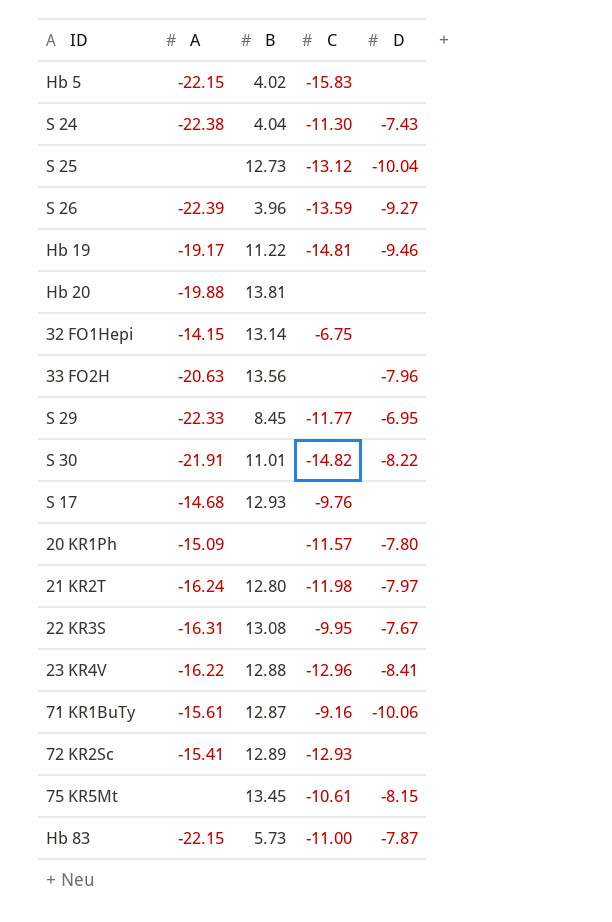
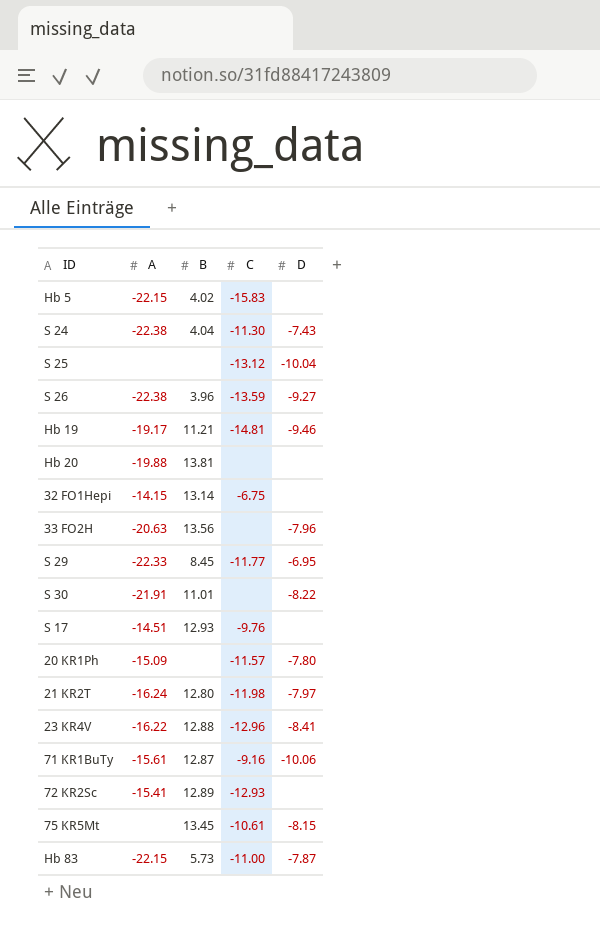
row 22 KR3S: -16.31 | 13.08 | -9.95 | -7.67 -> none
S 25 | B: 12.73 -> none
S 26 | A: -22.39 -> -22.38
Hb 19 | B: 11.22 -> 11.21
S 30 | C: -14.82 -> none
S 17 | A: -14.68 -> -14.51

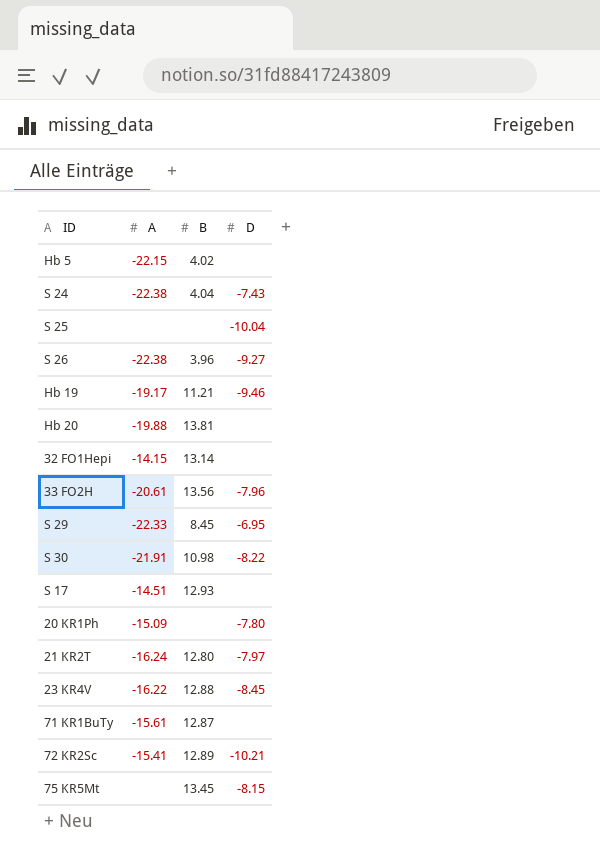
column C | position: 4 -> none
row Hb 83: -22.15 | 5.73 | -11.00 | -7.87 -> none
33 FO2H | A: -20.63 -> -20.61
S 30 | B: 11.01 -> 10.98
23 KR4V | D: -8.41 -> -8.45
71 KR1BuTy | D: -10.06 -> none
72 KR2Sc | D: none -> -10.21

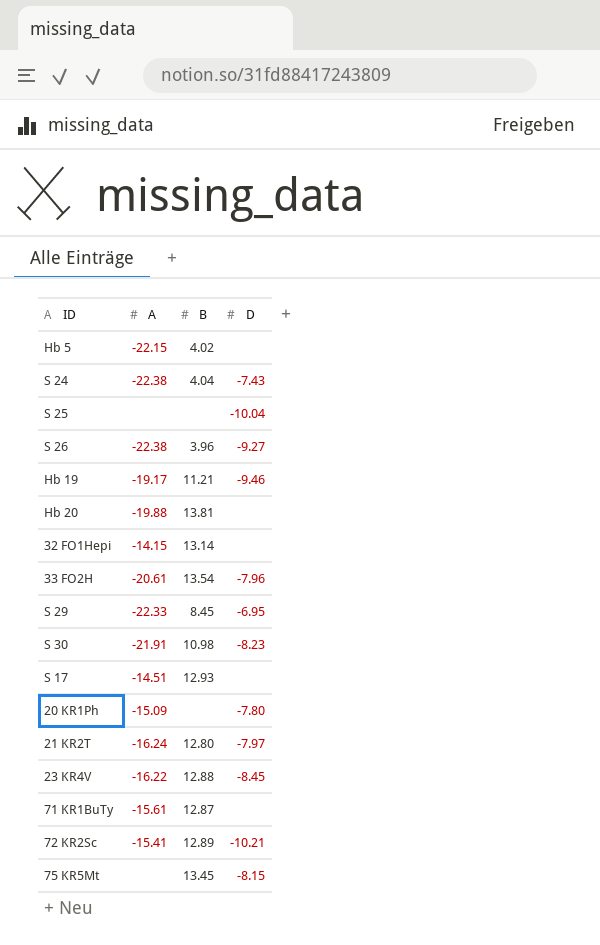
33 FO2H | B: 13.56 -> 13.54
S 30 | D: -8.22 -> -8.23

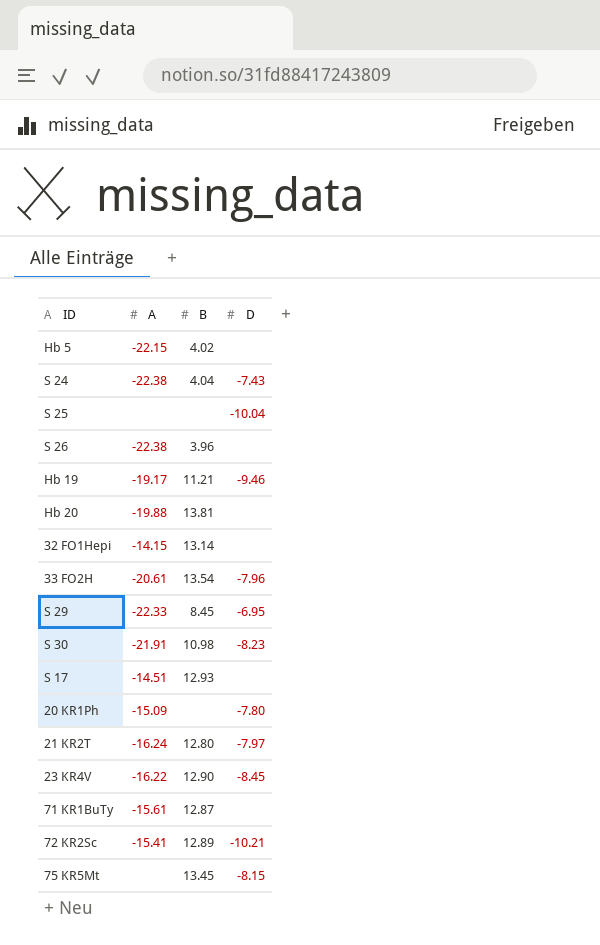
S 26 | D: -9.27 -> none
23 KR4V | B: 12.88 -> 12.90

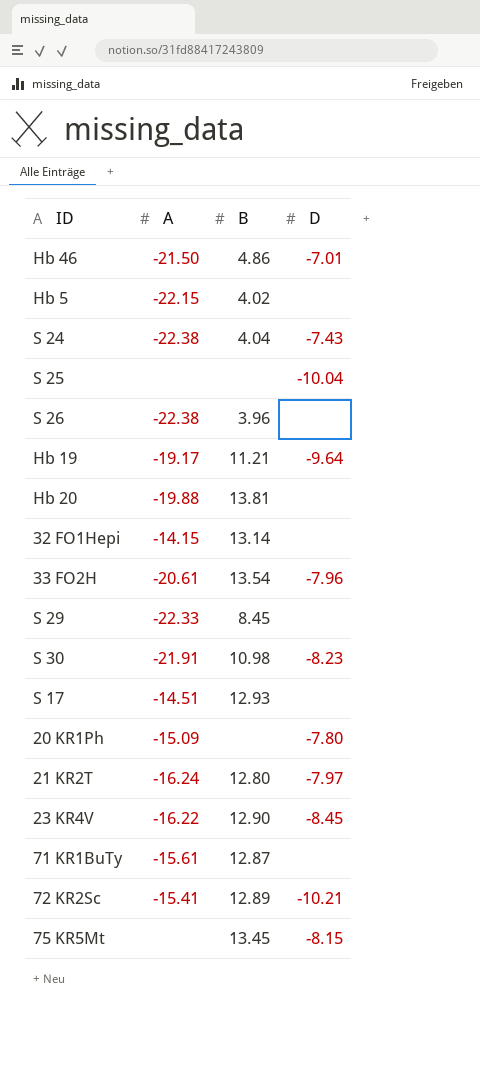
row Hb 46: none -> -21.50 | 4.86 | -7.01
Hb 19 | D: -9.46 -> -9.64
S 29 | D: -6.95 -> none

